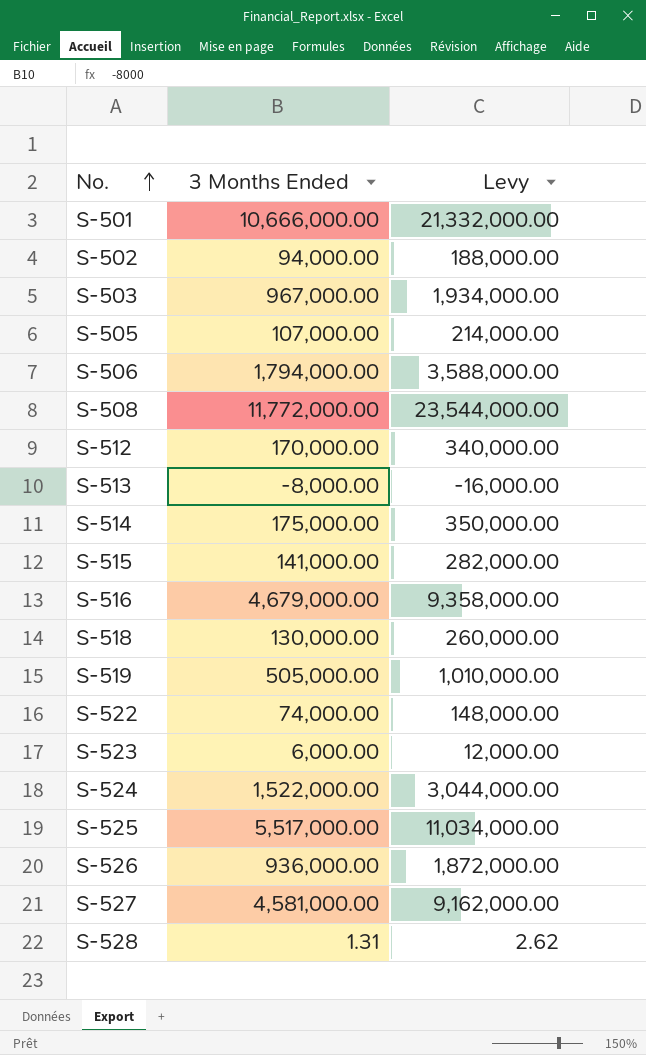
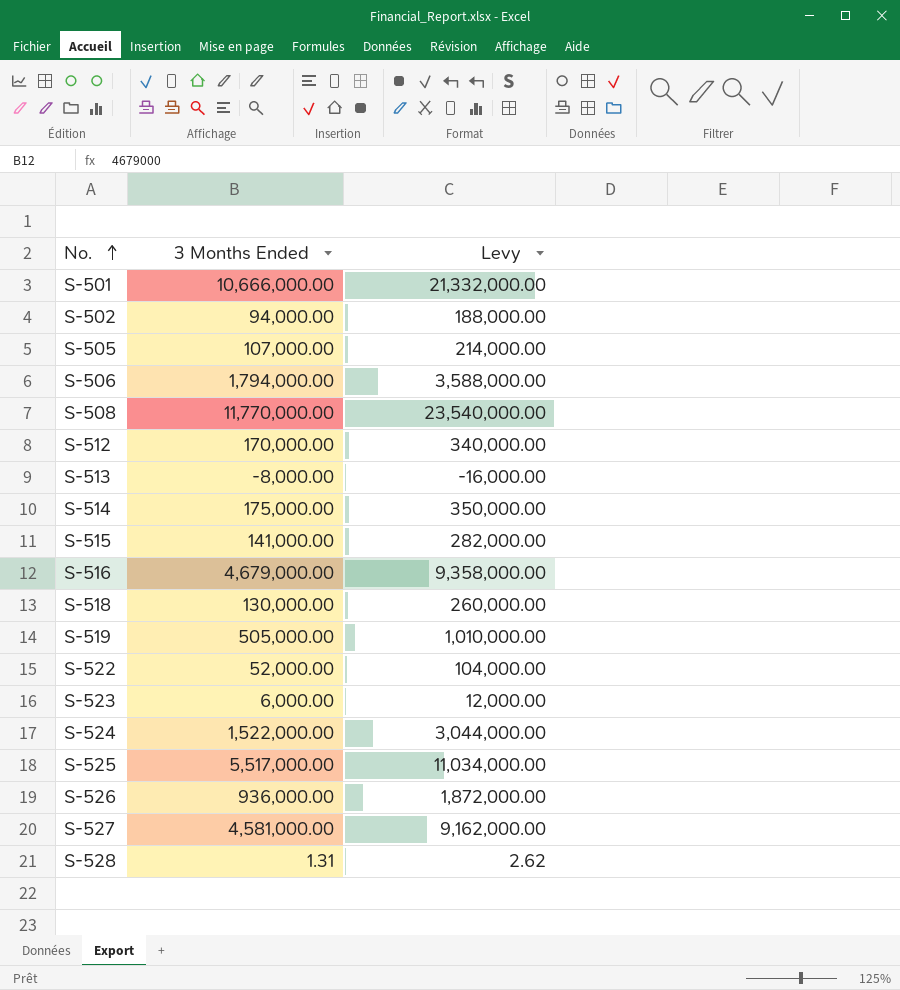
row S-503: 967,000.00 | 1,934,000.00 -> none
S-508 | 3 Months Ended: 11,772,000.00 -> 11,770,000.00
S-508 | Levy: 23,544,000.00 -> 23,540,000.00
S-522 | 3 Months Ended: 74,000.00 -> 52,000.00
S-522 | Levy: 148,000.00 -> 104,000.00

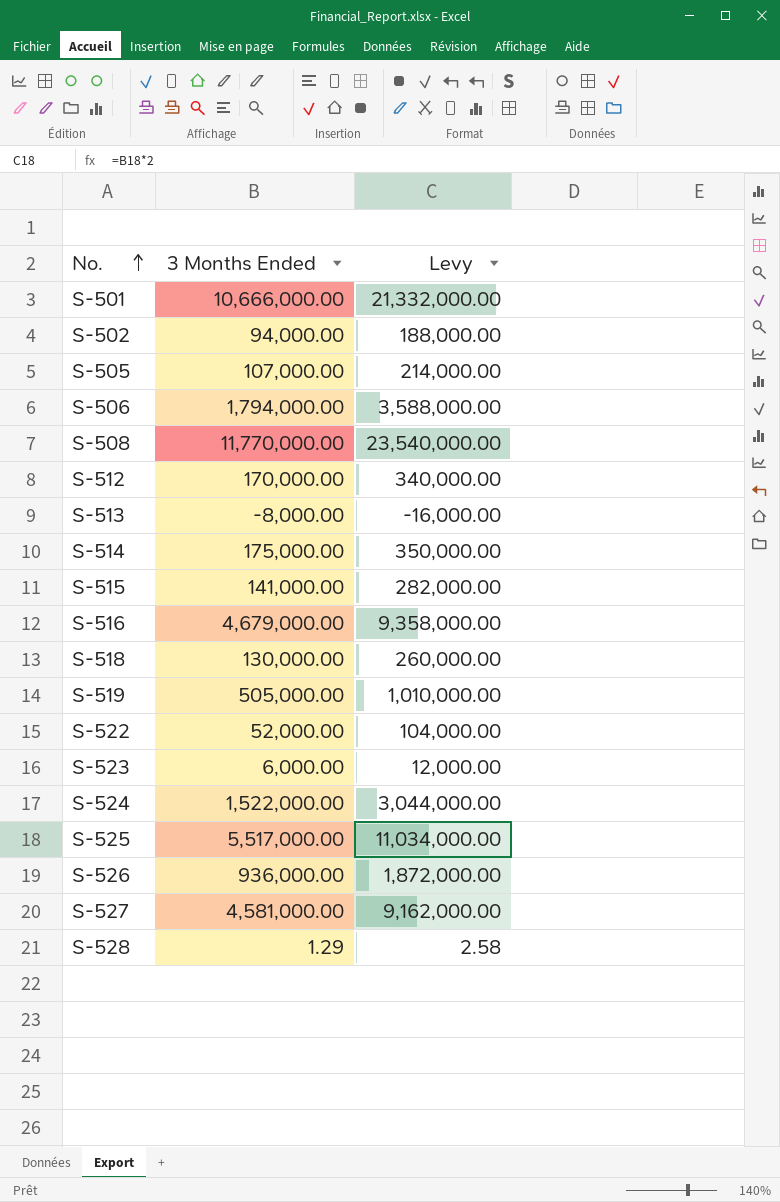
S-528 | 3 Months Ended: 1.31 -> 1.29
S-528 | Levy: 2.62 -> 2.58

